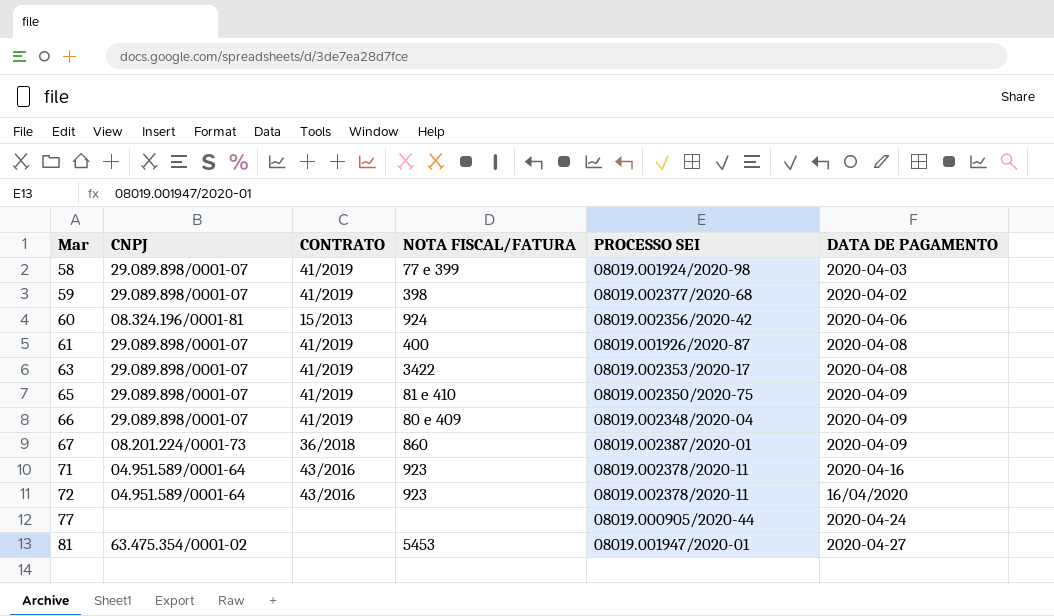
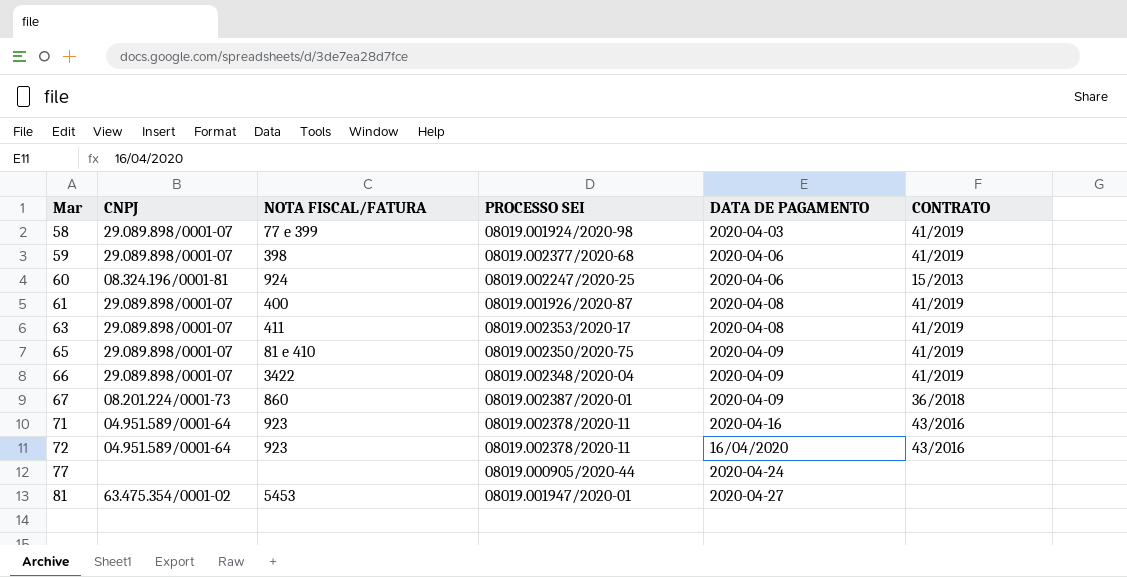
column CONTRATO | position: 3 -> 6
59 | DATA DE PAGAMENTO: 2020-04-02 -> 2020-04-06
60 | PROCESSO SEI: 08019.002356/2020-42 -> 08019.002247/2020-25
63 | NOTA FISCAL/FATURA: 3422 -> 411
66 | NOTA FISCAL/FATURA: 80 e 409 -> 3422

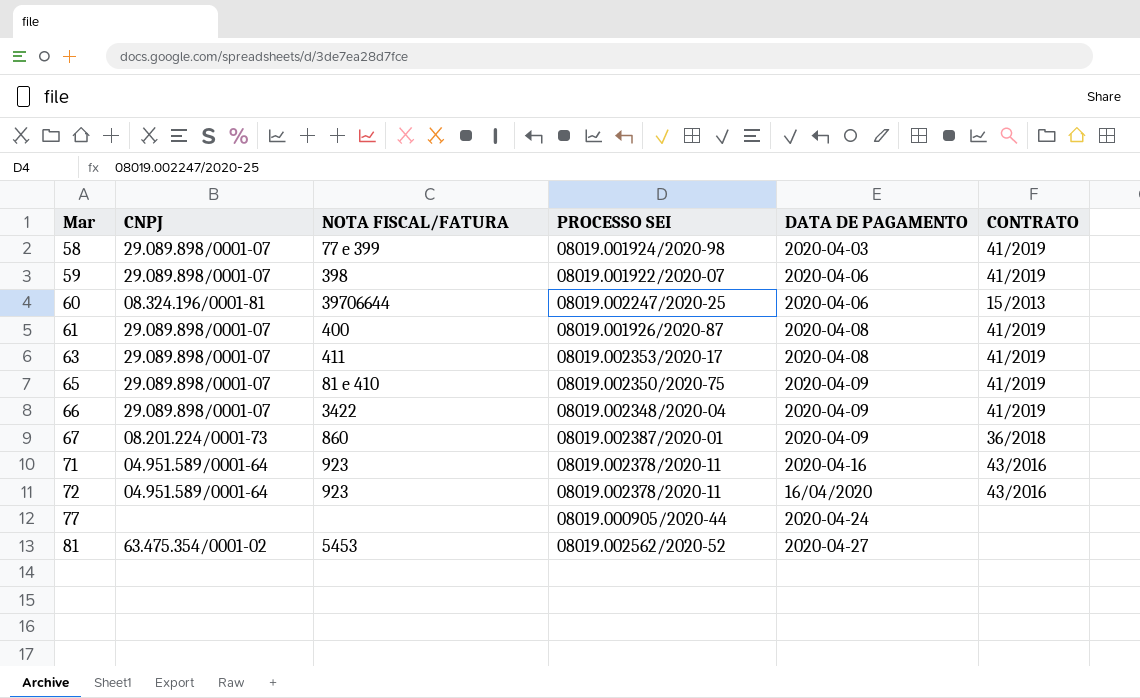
59 | PROCESSO SEI: 08019.002377/2020-68 -> 08019.001922/2020-07
60 | NOTA FISCAL/FATURA: 924 -> 39706644
81 | PROCESSO SEI: 08019.001947/2020-01 -> 08019.002562/2020-52

